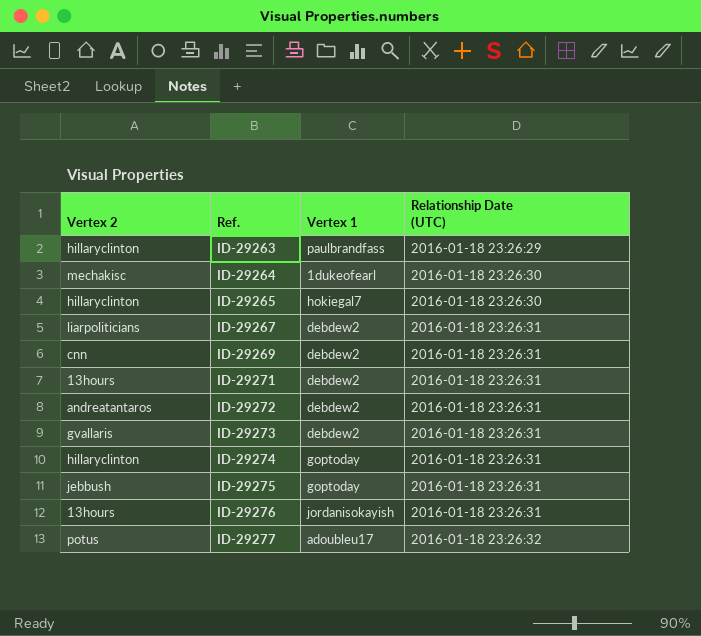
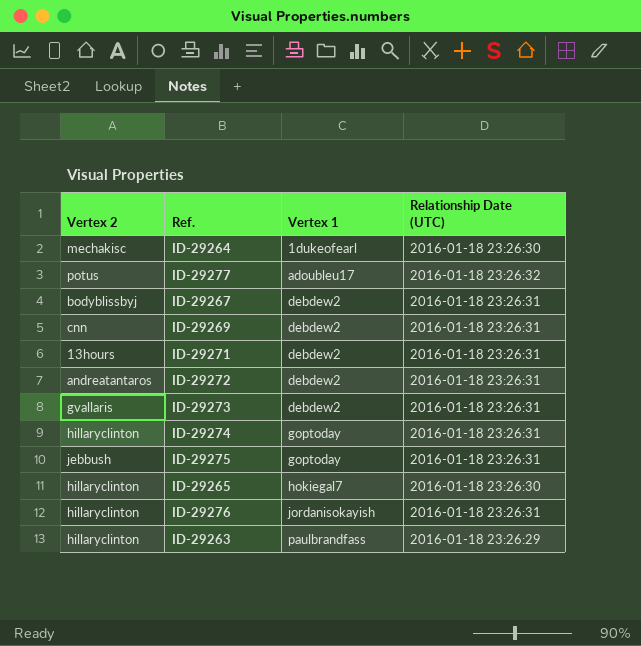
row order: Ref. ascending -> Vertex 1 ascending
ID-29267 | Vertex 2: liarpoliticians -> bodyblissbyj
ID-29276 | Vertex 2: 13hours -> hillaryclinton

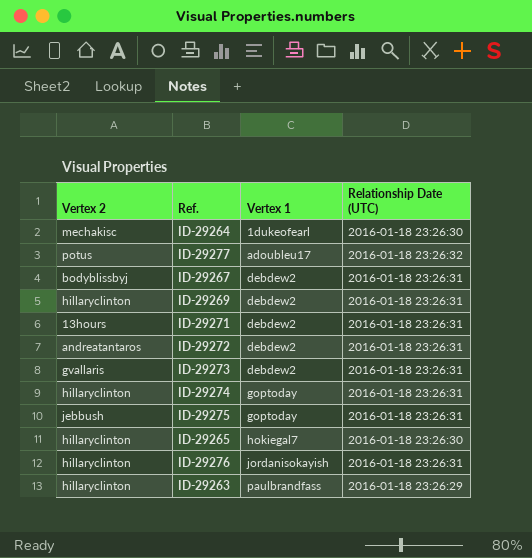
ID-29269 | Vertex 2: cnn -> hillaryclinton

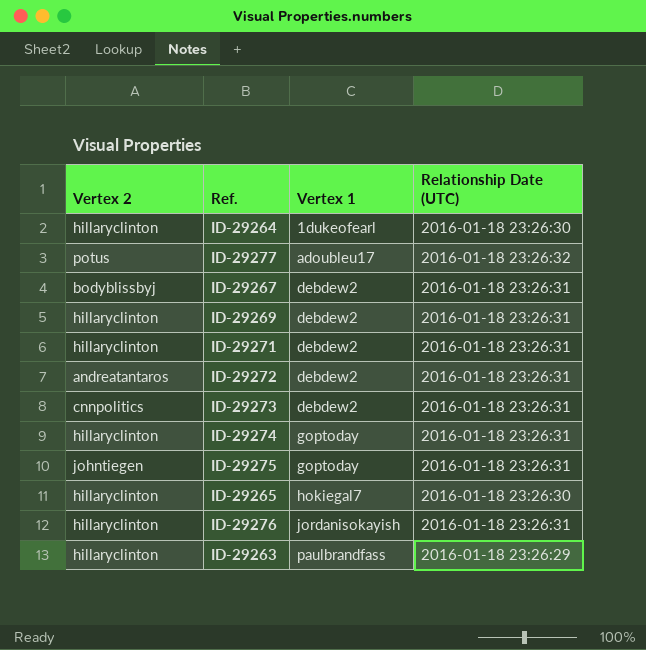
ID-29264 | Vertex 2: mechakisc -> hillaryclinton
ID-29271 | Vertex 2: 13hours -> hillaryclinton
ID-29273 | Vertex 2: gvallaris -> cnnpolitics
ID-29275 | Vertex 2: jebbush -> johntiegen

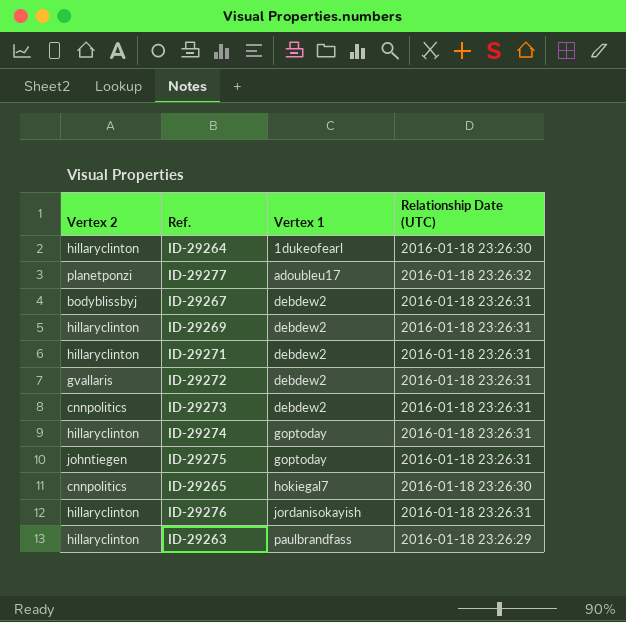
ID-29277 | Vertex 2: potus -> planetponzi
ID-29272 | Vertex 2: andreatantaros -> gvallaris
ID-29265 | Vertex 2: hillaryclinton -> cnnpolitics

